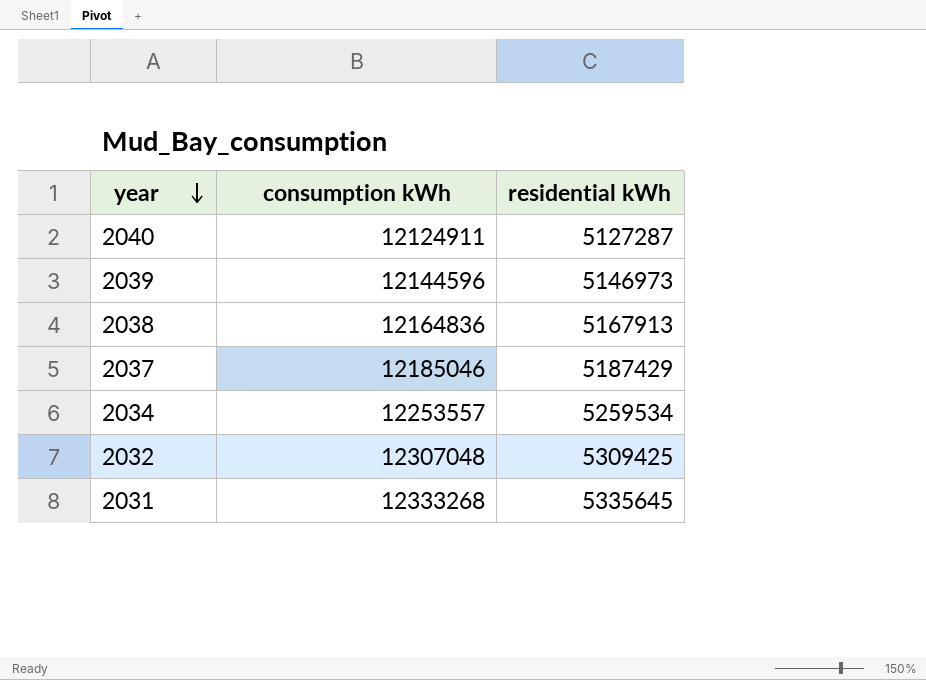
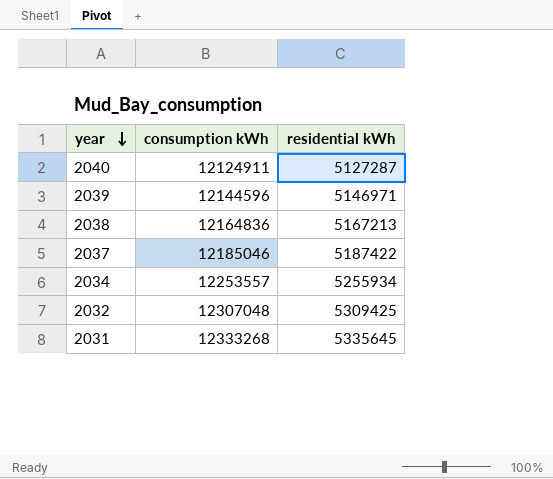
2039 | residential kWh: 5146973 -> 5146971
2038 | residential kWh: 5167913 -> 5167213
2037 | residential kWh: 5187429 -> 5187422
2034 | residential kWh: 5259534 -> 5255934

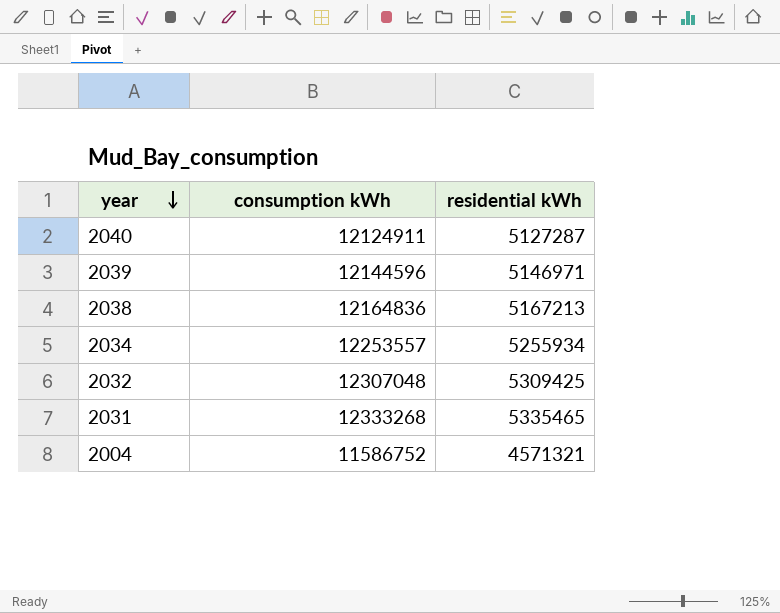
row 2037: 12185046 | 5187422 -> none
2031 | residential kWh: 5335645 -> 5335465
row 2004: none -> 11586752 | 4571321

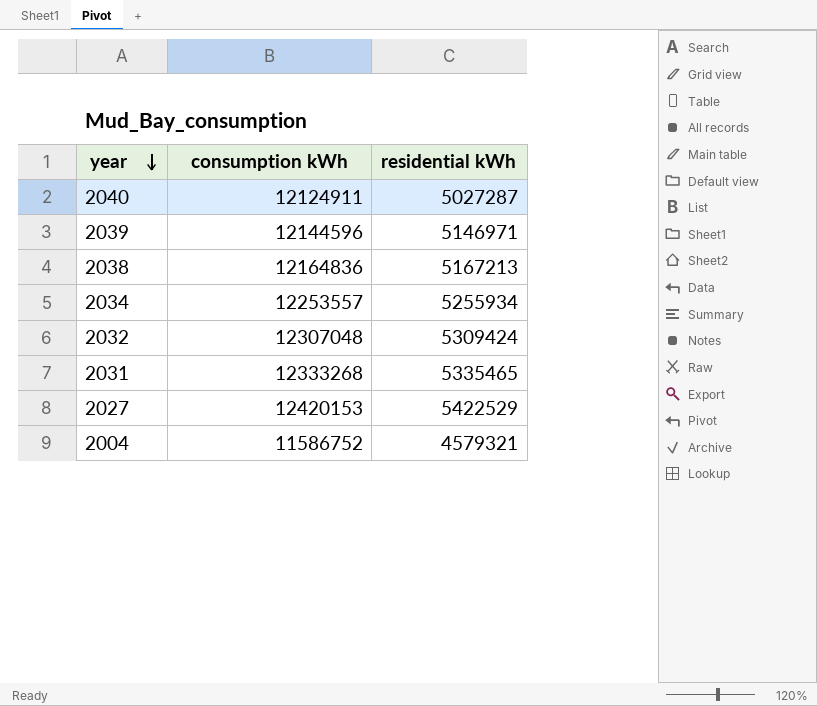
2040 | residential kWh: 5127287 -> 5027287
2032 | residential kWh: 5309425 -> 5309424
row 2027: none -> 12420153 | 5422529
2004 | residential kWh: 4571321 -> 4579321

